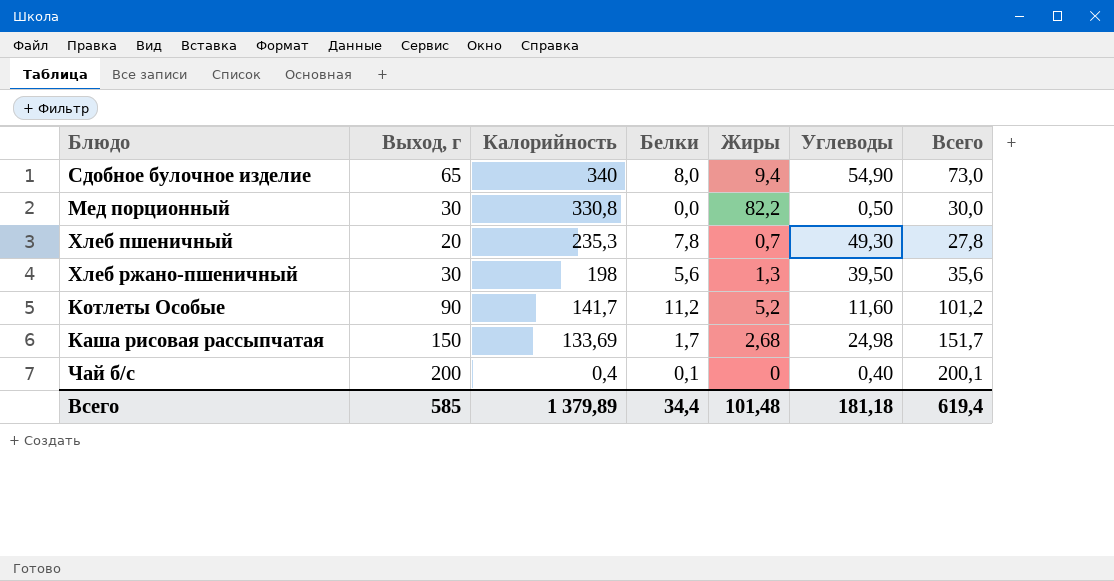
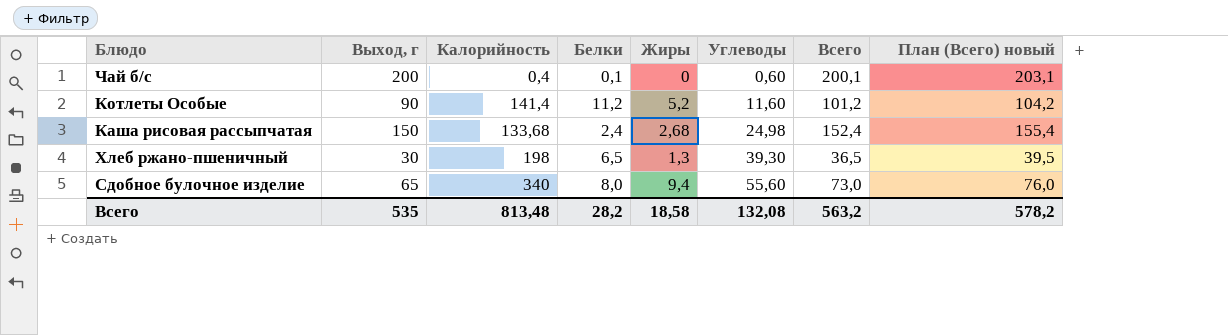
row order: Калорийность descending -> Углеводы ascending
column План (Всего) новый | formula: none -> [Всего] + 3
row Мед порционный: 30 | 330,8 | 0,0 | 82,2 | 0,50 | 30,0 -> none
row Хлеб пшеничный: 20 | 235,3 | 7,8 | 0,7 | 49,30 | 27,8 -> none
Чай б/с | Углеводы: 0,40 -> 0,60
Котлеты Особые | Калорийность: 141,7 -> 141,4
Каша рисовая рассыпчатая | Калорийность: 133,69 -> 133,68
Каша рисовая рассыпчатая | Белки: 1,7 -> 2,4
Каша рисовая рассыпчатая | Всего: 151,7 -> 152,4
Хлеб ржано-пшеничный | Белки: 5,6 -> 6,5
Хлеб ржано-пшеничный | Углеводы: 39,50 -> 39,30
Хлеб ржано-пшеничный | Всего: 35,6 -> 36,5
Сдобное булочное изделие | Углеводы: 54,90 -> 55,60
Всего | Выход, г: 585 -> 535
Всего | Калорийность: 1 379,89 -> 813,48
Всего | Белки: 34,4 -> 28,2
Всего | Жиры: 101,48 -> 18,58
Всего | Углеводы: 181,18 -> 132,08
Всего | Всего: 619,4 -> 563,2

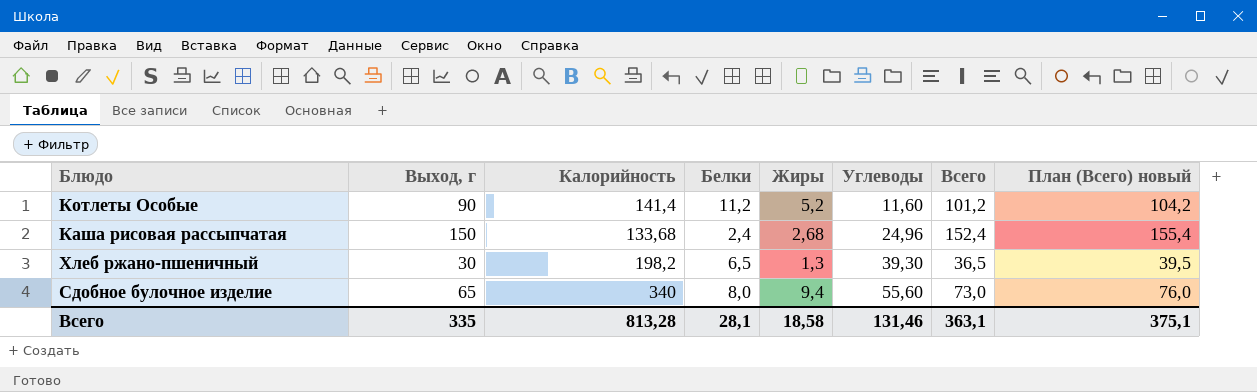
row Чай б/с: 200 | 0,4 | 0,1 | 0 | 0,60 | 200,1 | 203,1 -> none
Каша рисовая рассыпчатая | Углеводы: 24,98 -> 24,96
Хлеб ржано-пшеничный | Калорийность: 198 -> 198,2
Всего | Выход, г: 535 -> 335
Всего | Калорийность: 813,48 -> 813,28
Всего | Белки: 28,2 -> 28,1
Всего | Углеводы: 132,08 -> 131,46
Всего | Всего: 563,2 -> 363,1
Всего | План (Всего) новый: 578,2 -> 375,1

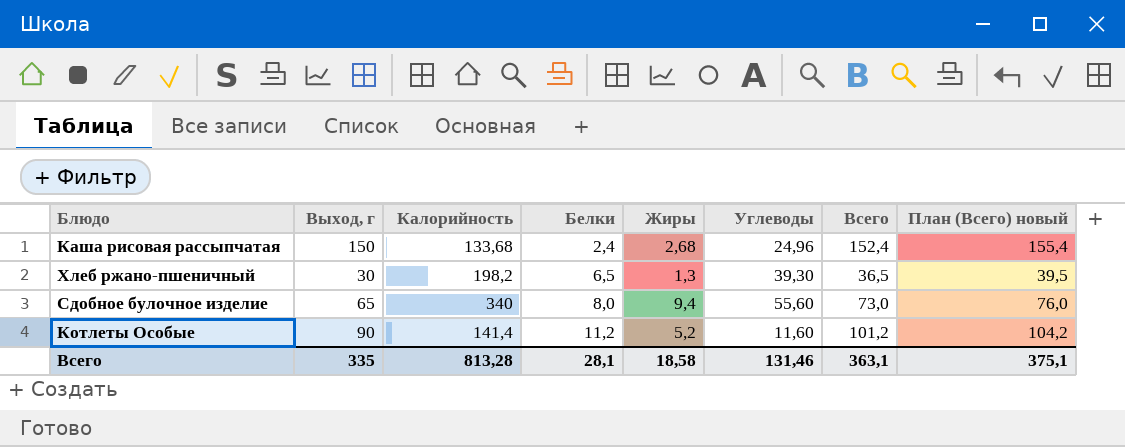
row order: Углеводы ascending -> Белки ascending

